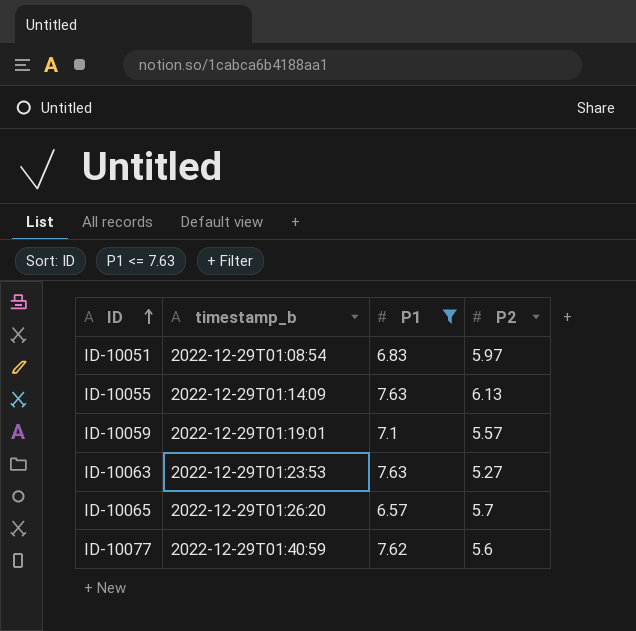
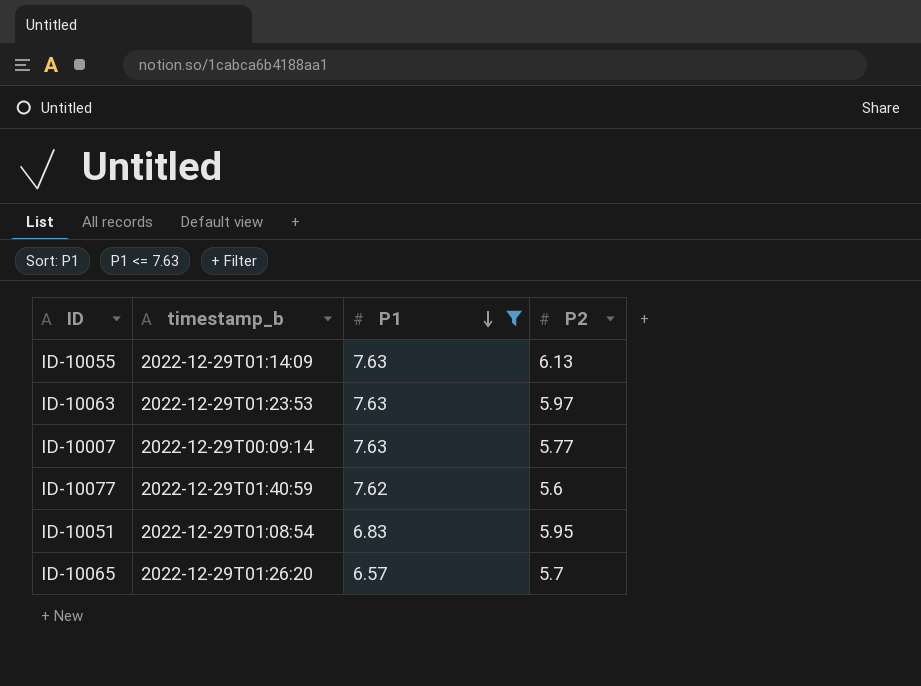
row order: ID ascending -> P1 descending
row ID-10059: 2022-12-29T01:19:01 | 7.1 | 5.57 -> none
ID-10063 | P2: 5.27 -> 5.97
row ID-10007: none -> 2022-12-29T00:09:14 | 7.63 | 5.77
ID-10051 | P2: 5.97 -> 5.95

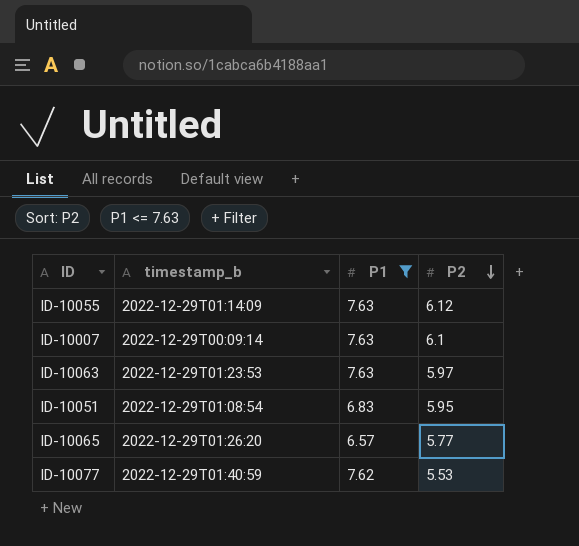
row order: P1 descending -> P2 descending
ID-10055 | P2: 6.13 -> 6.12
ID-10007 | P2: 5.77 -> 6.1
ID-10065 | P2: 5.7 -> 5.77
ID-10077 | P2: 5.6 -> 5.53

